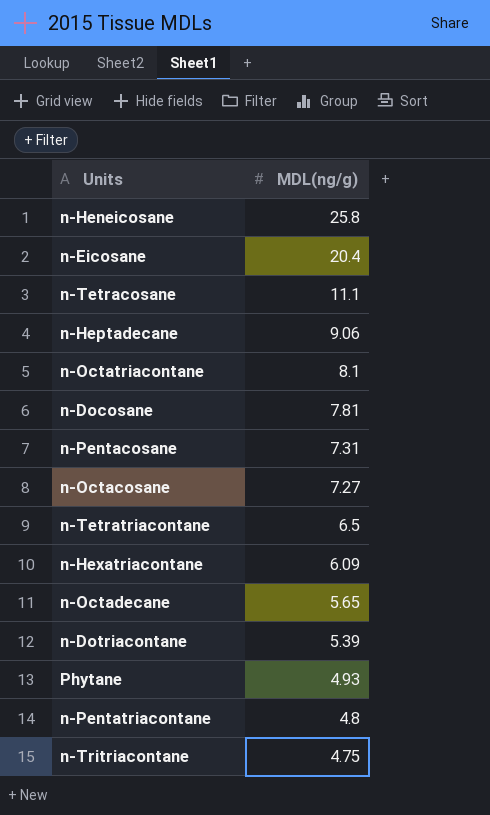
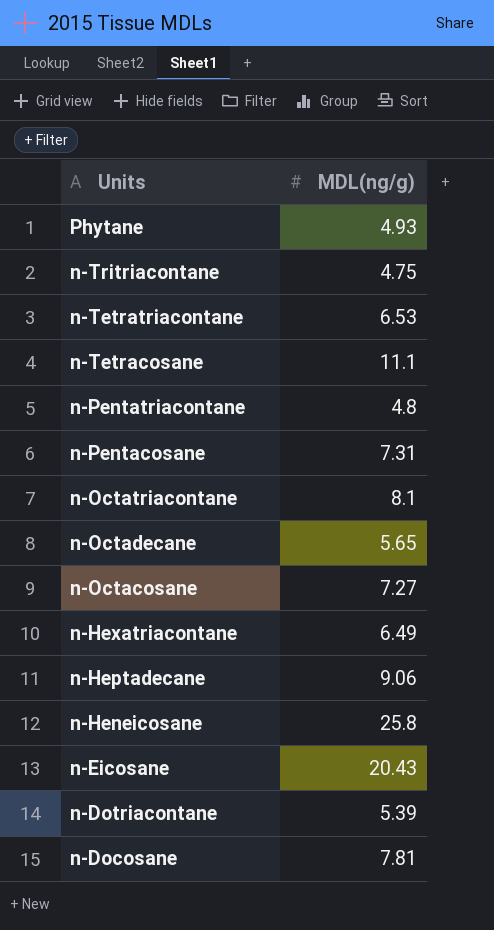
row order: MDL(ng/g) descending -> Units descending
n-Tetratriacontane | MDL(ng/g): 6.5 -> 6.53
n-Hexatriacontane | MDL(ng/g): 6.09 -> 6.49
n-Eicosane | MDL(ng/g): 20.4 -> 20.43

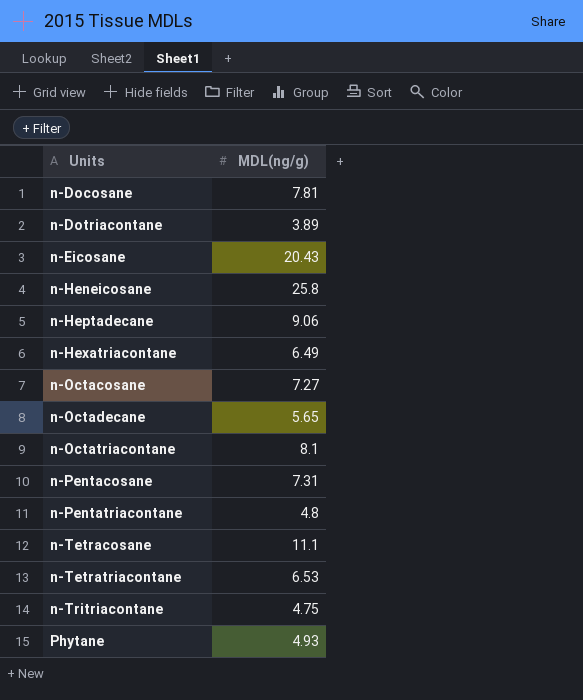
row order: Units descending -> Units ascending
n-Dotriacontane | MDL(ng/g): 5.39 -> 3.89

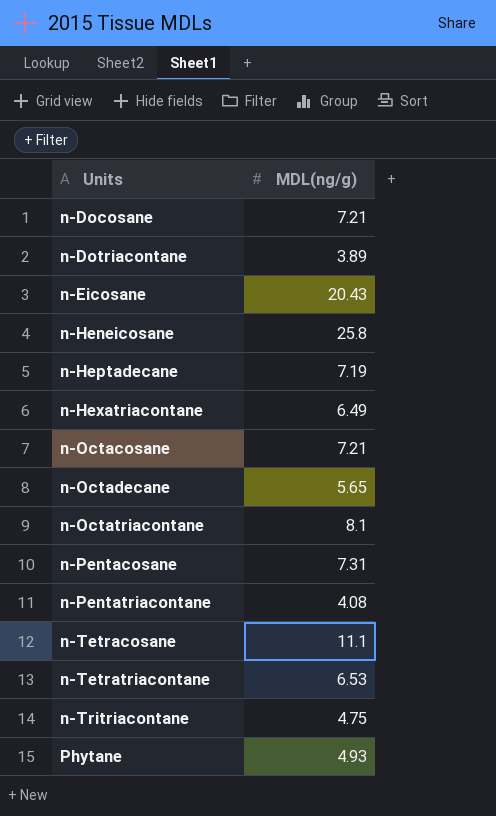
n-Docosane | MDL(ng/g): 7.81 -> 7.21
n-Heptadecane | MDL(ng/g): 9.06 -> 7.19
n-Octacosane | MDL(ng/g): 7.27 -> 7.21
n-Pentatriacontane | MDL(ng/g): 4.8 -> 4.08

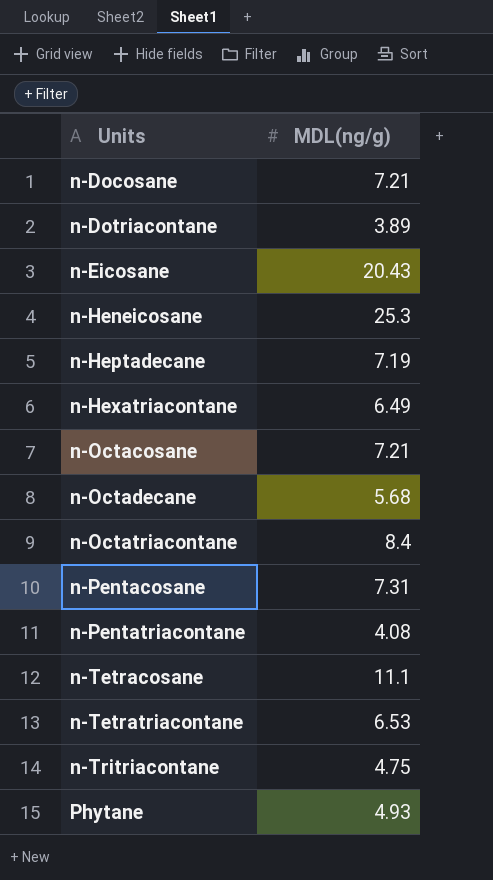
n-Heneicosane | MDL(ng/g): 25.8 -> 25.3
n-Octadecane | MDL(ng/g): 5.65 -> 5.68
n-Octatriacontane | MDL(ng/g): 8.1 -> 8.4

